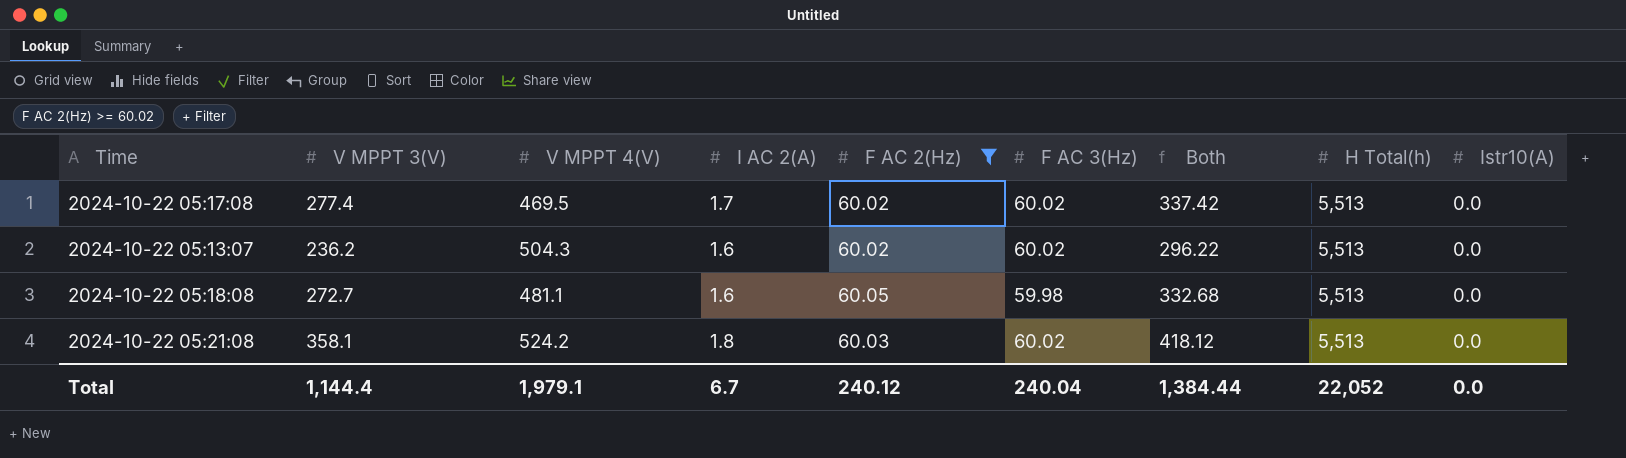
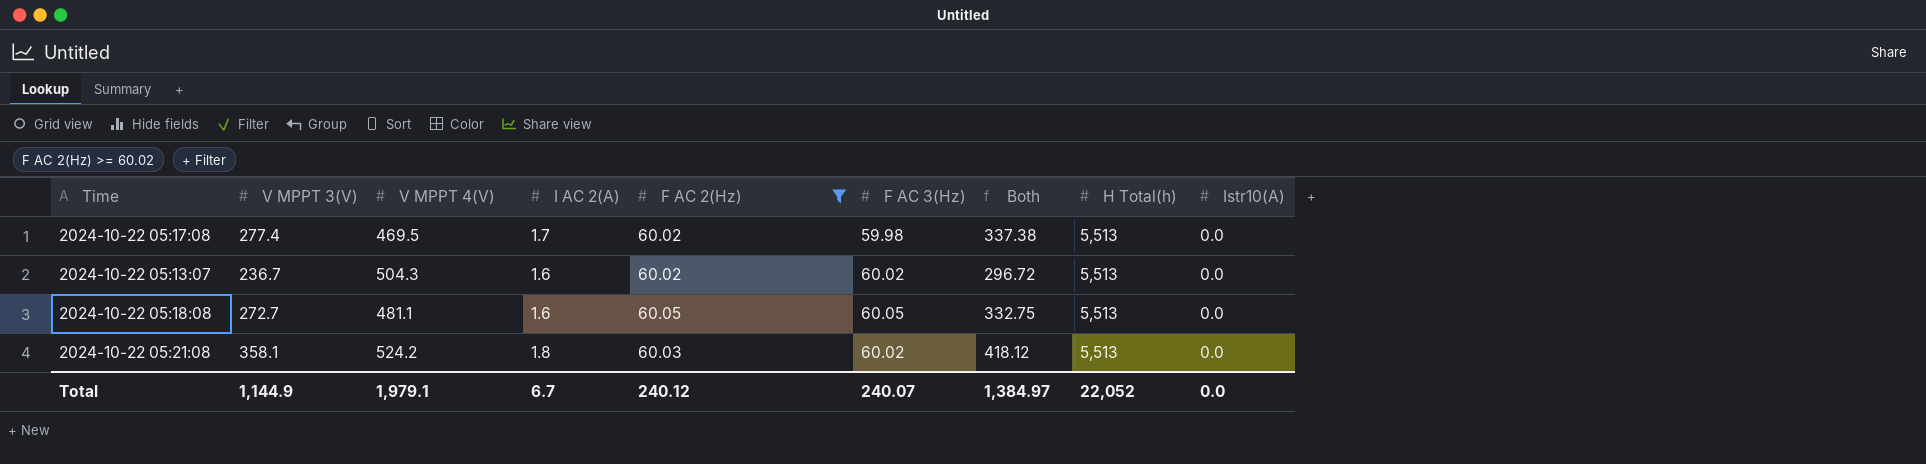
2024-10-22 05:17:08 | F AC 3(Hz): 60.02 -> 59.98
2024-10-22 05:17:08 | Both: 337.42 -> 337.38
2024-10-22 05:13:07 | V MPPT 3(V): 236.2 -> 236.7
2024-10-22 05:13:07 | Both: 296.22 -> 296.72
2024-10-22 05:18:08 | F AC 3(Hz): 59.98 -> 60.05
2024-10-22 05:18:08 | Both: 332.68 -> 332.75
Total | V MPPT 3(V): 1,144.4 -> 1,144.9
Total | F AC 3(Hz): 240.04 -> 240.07
Total | Both: 1,384.44 -> 1,384.97

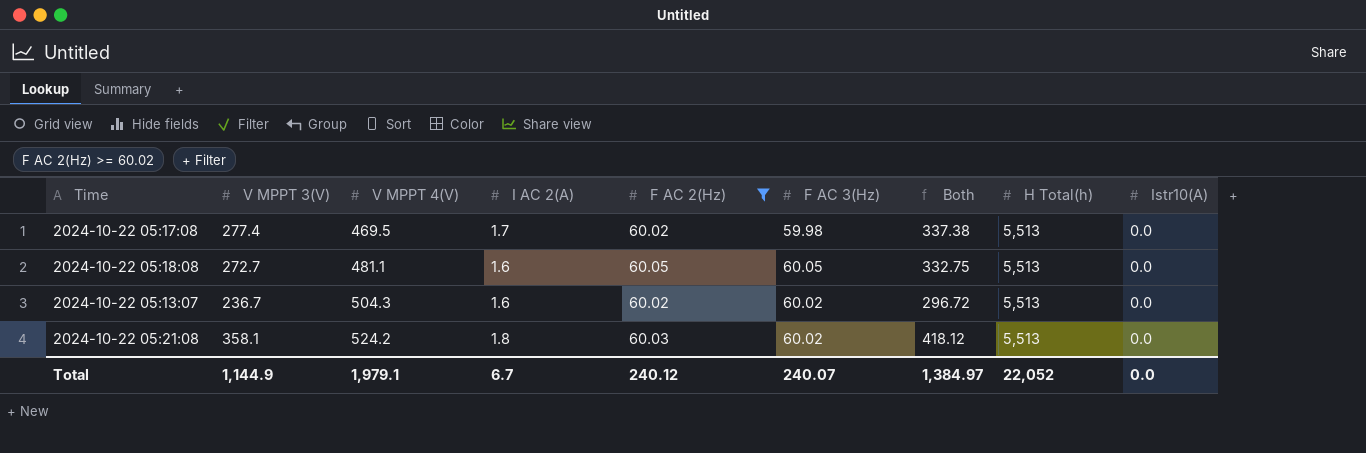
row order: none -> V MPPT 4(V) ascending

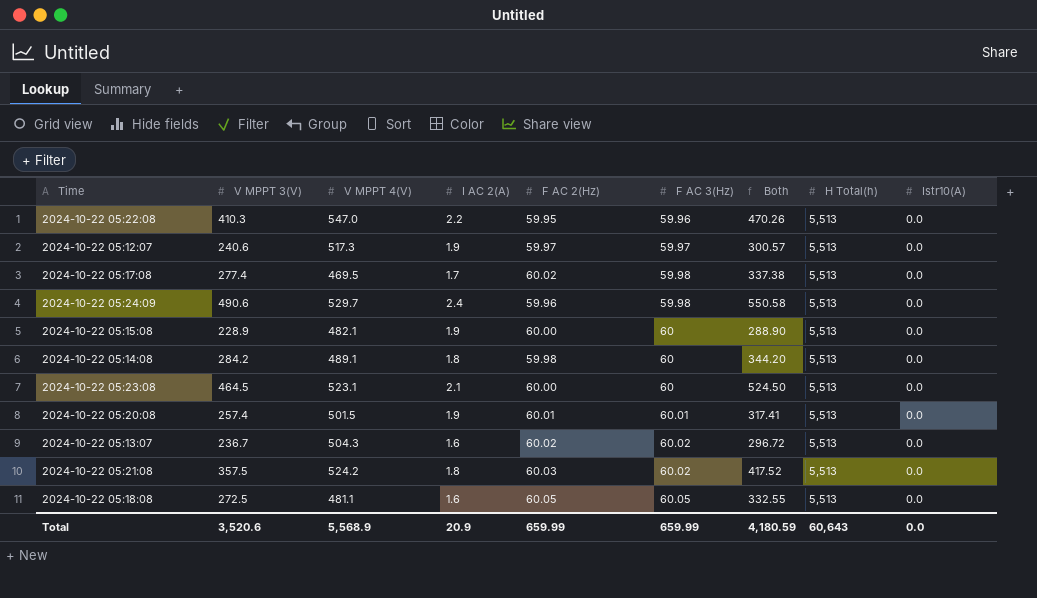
filter: F AC 2(Hz) >= 60.02 -> none
row order: V MPPT 4(V) ascending -> F AC 3(Hz) ascending
2024-10-22 05:21:08 | V MPPT 3(V): 358.1 -> 357.5
2024-10-22 05:21:08 | Both: 418.12 -> 417.52
2024-10-22 05:18:08 | V MPPT 3(V): 272.7 -> 272.5
2024-10-22 05:18:08 | Both: 332.75 -> 332.55
Total | V MPPT 3(V): 1,144.9 -> 3,520.6
Total | V MPPT 4(V): 1,979.1 -> 5,568.9
Total | I AC 2(A): 6.7 -> 20.9
Total | F AC 2(Hz): 240.12 -> 659.99
Total | F AC 3(Hz): 240.07 -> 659.99
Total | Both: 1,384.97 -> 4,180.59
Total | H Total(h): 22,052 -> 60,643

